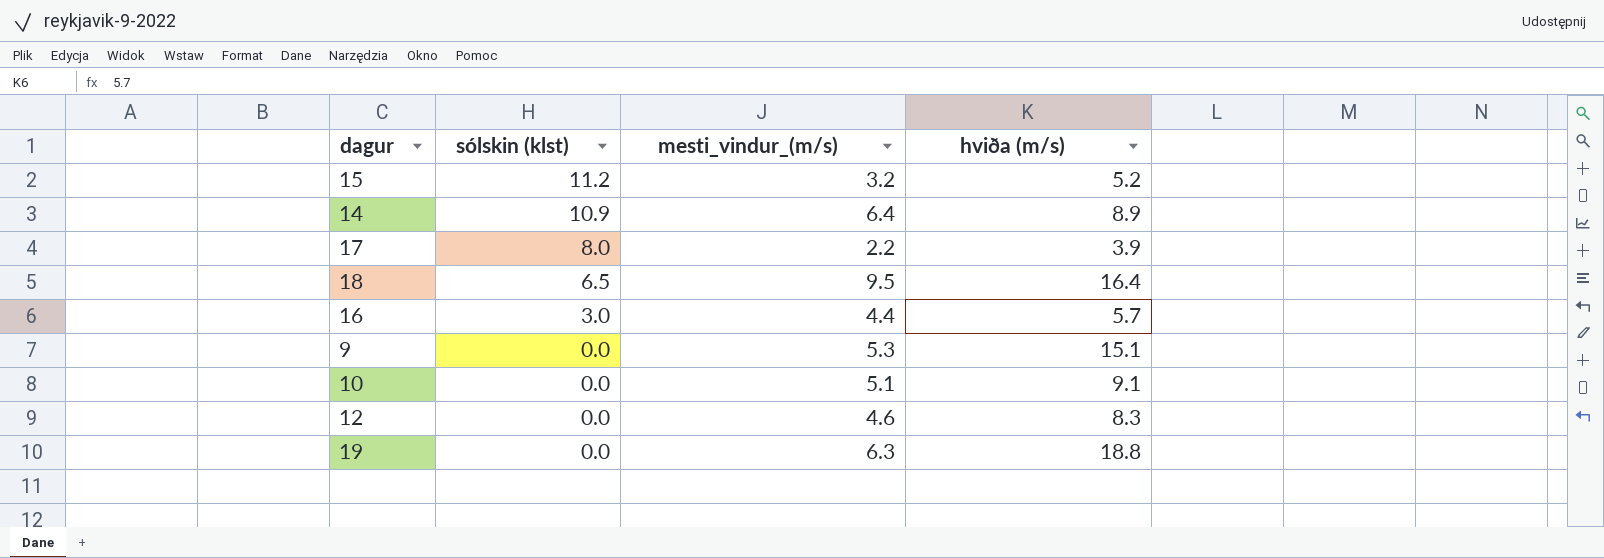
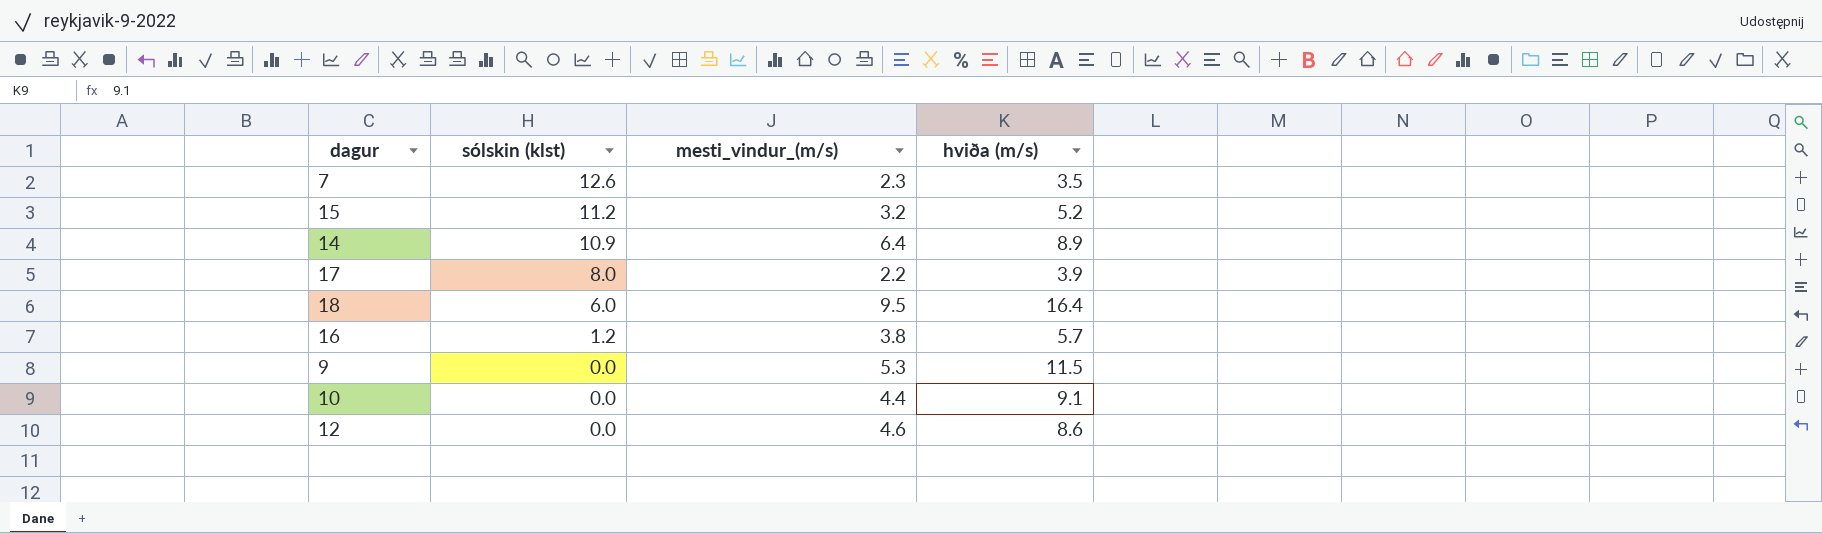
row 19: 0.0 | 6.3 | 18.8 -> none
row 7: none -> 12.6 | 2.3 | 3.5
18 | sólskin (klst): 6.5 -> 6.0
16 | sólskin (klst): 3.0 -> 1.2
16 | mesti_vindur_(m/s): 4.4 -> 3.8
9 | hviða (m/s): 15.1 -> 11.5
10 | mesti_vindur_(m/s): 5.1 -> 4.4
12 | hviða (m/s): 8.3 -> 8.6

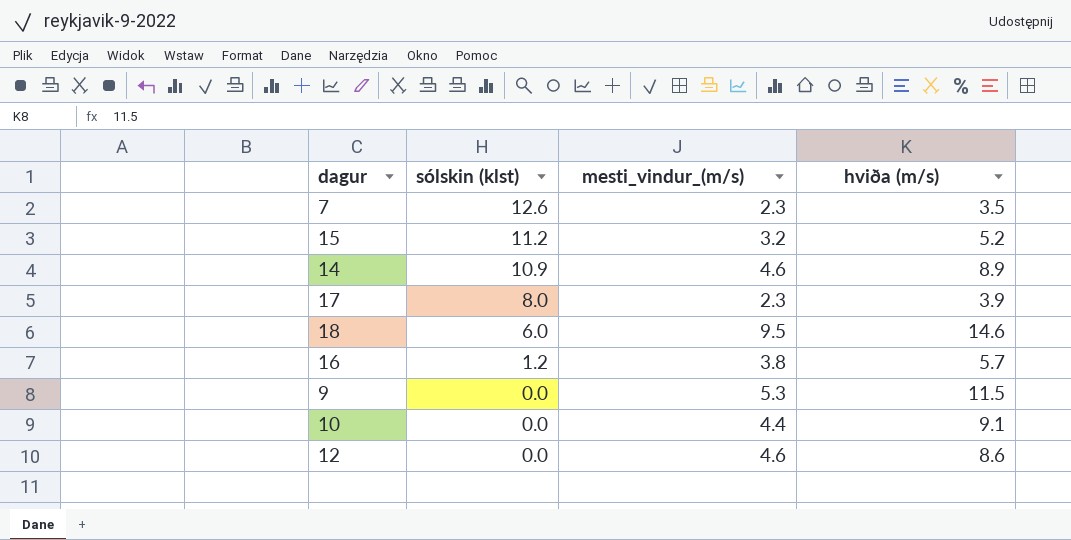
14 | mesti_vindur_(m/s): 6.4 -> 4.6
17 | mesti_vindur_(m/s): 2.2 -> 2.3
18 | hviða (m/s): 16.4 -> 14.6

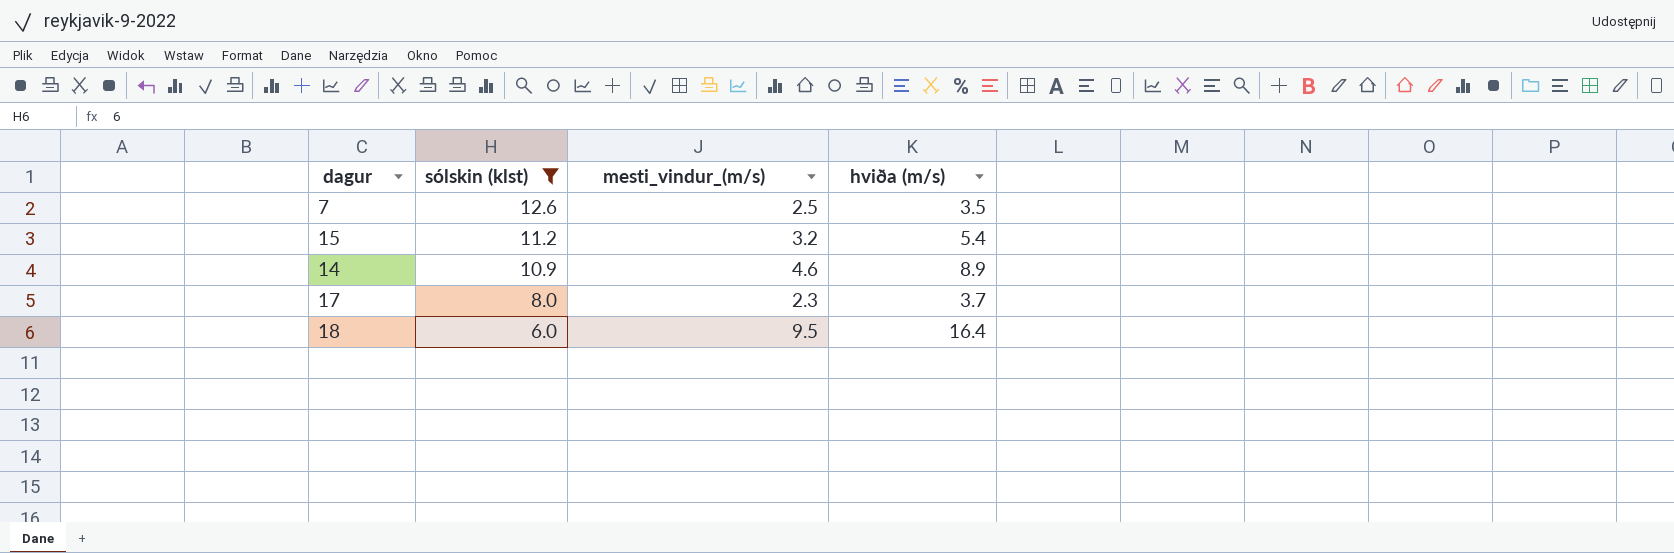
filter: none -> sólskin (klst) >= 6.0
7 | mesti_vindur_(m/s): 2.3 -> 2.5
15 | hviða (m/s): 5.2 -> 5.4
17 | hviða (m/s): 3.9 -> 3.7
18 | hviða (m/s): 14.6 -> 16.4

